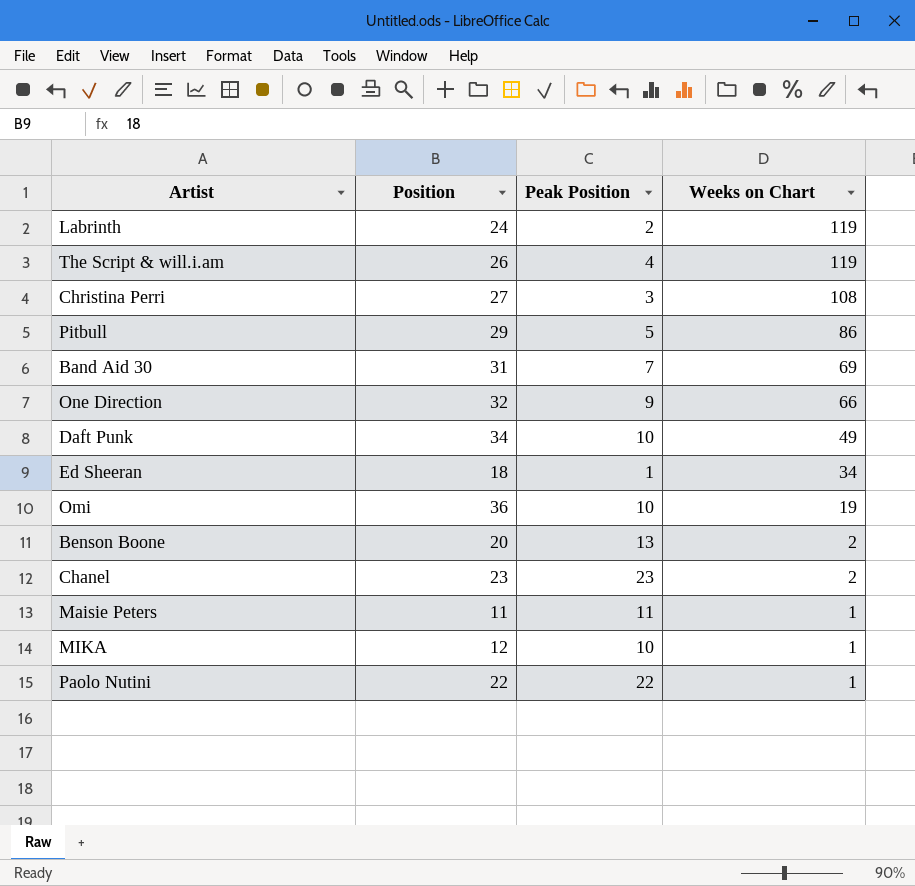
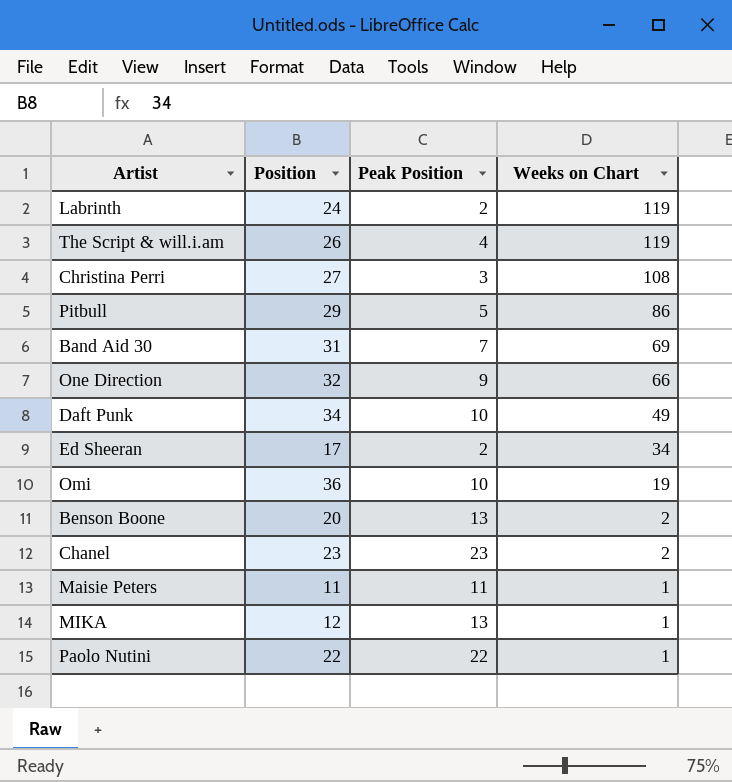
Ed Sheeran | Position: 18 -> 17
Ed Sheeran | Peak Position: 1 -> 2
MIKA | Peak Position: 10 -> 13

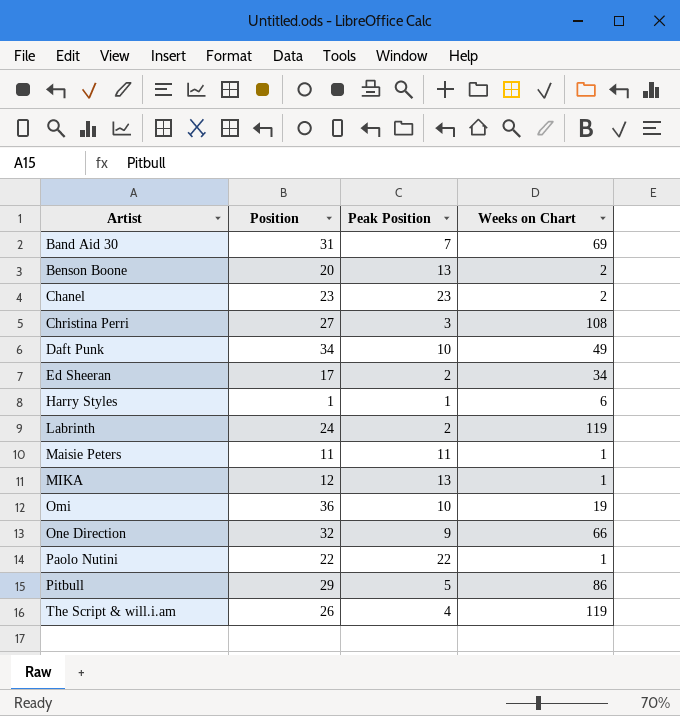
row order: Weeks on Chart descending -> Artist ascending
row Harry Styles: none -> 1 | 1 | 6

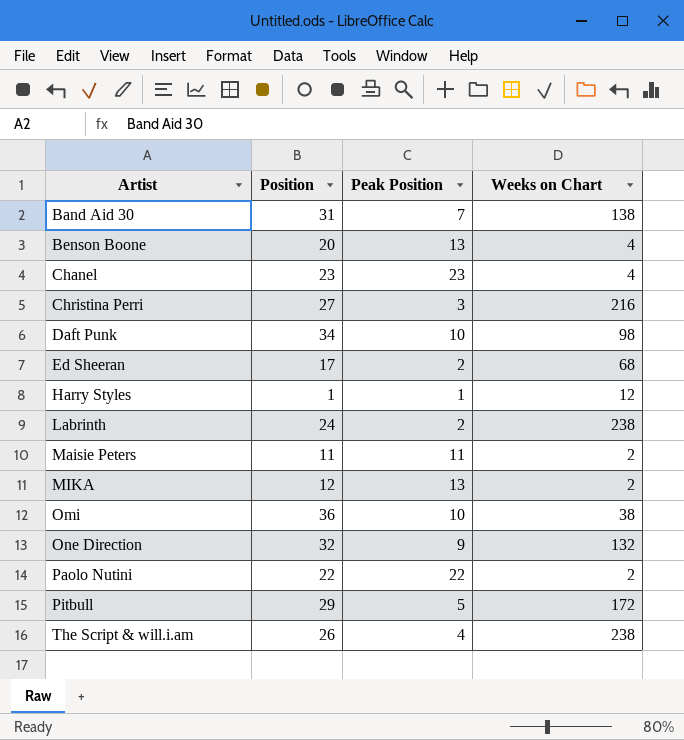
Band Aid 30 | Weeks on Chart: 69 -> 138
Benson Boone | Weeks on Chart: 2 -> 4
Chanel | Weeks on Chart: 2 -> 4
Christina Perri | Weeks on Chart: 108 -> 216
Daft Punk | Weeks on Chart: 49 -> 98
Ed Sheeran | Weeks on Chart: 34 -> 68
Harry Styles | Weeks on Chart: 6 -> 12
Labrinth | Weeks on Chart: 119 -> 238
Maisie Peters | Weeks on Chart: 1 -> 2
MIKA | Weeks on Chart: 1 -> 2
Omi | Weeks on Chart: 19 -> 38
One Direction | Weeks on Chart: 66 -> 132
Paolo Nutini | Weeks on Chart: 1 -> 2
Pitbull | Weeks on Chart: 86 -> 172
The Script & will.i.am | Weeks on Chart: 119 -> 238

